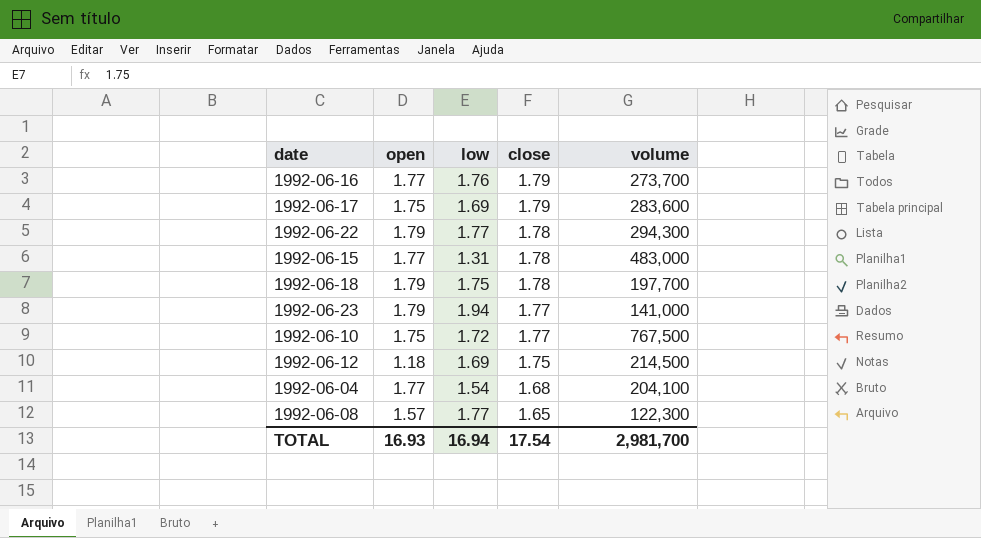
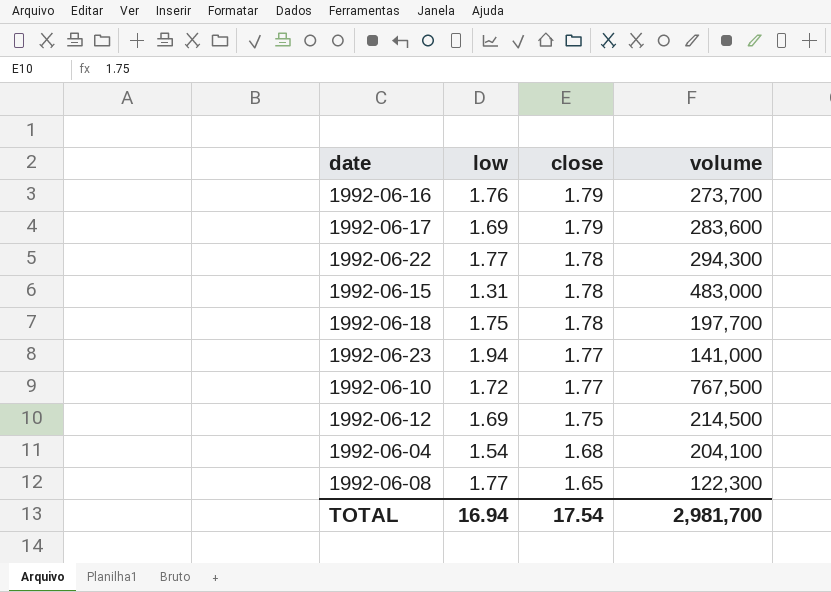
column open | position: 2 -> none

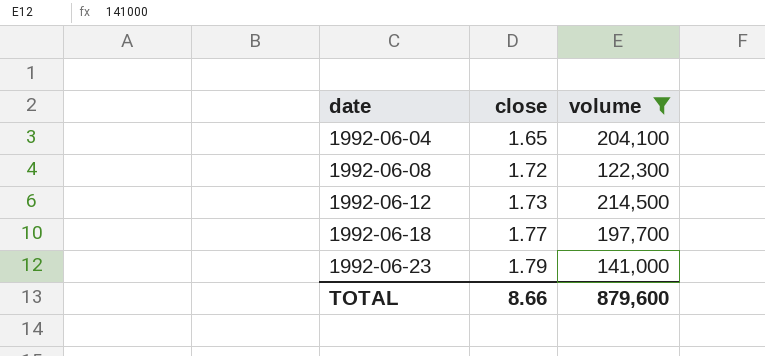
filter: none -> volume <= 214,500
row order: close descending -> date ascending
column low | position: 2 -> none
1992-06-04 | close: 1.68 -> 1.65
1992-06-08 | close: 1.65 -> 1.72
1992-06-12 | close: 1.75 -> 1.73
1992-06-18 | close: 1.78 -> 1.77
1992-06-23 | close: 1.77 -> 1.79
TOTAL | close: 17.54 -> 8.66
TOTAL | volume: 2,981,700 -> 879,600

